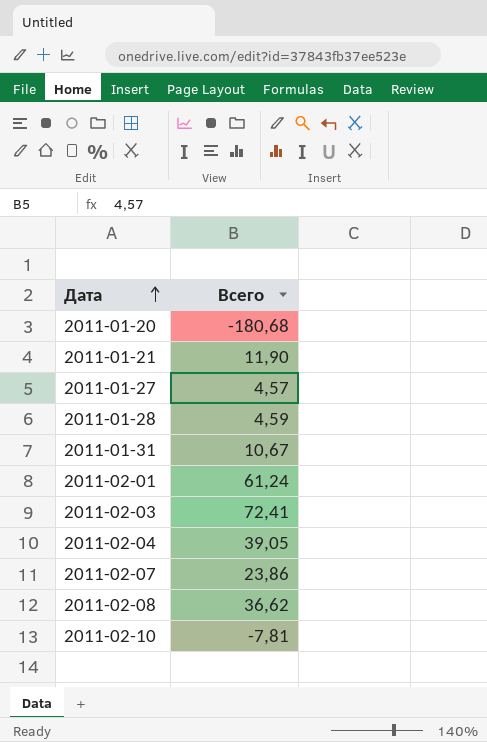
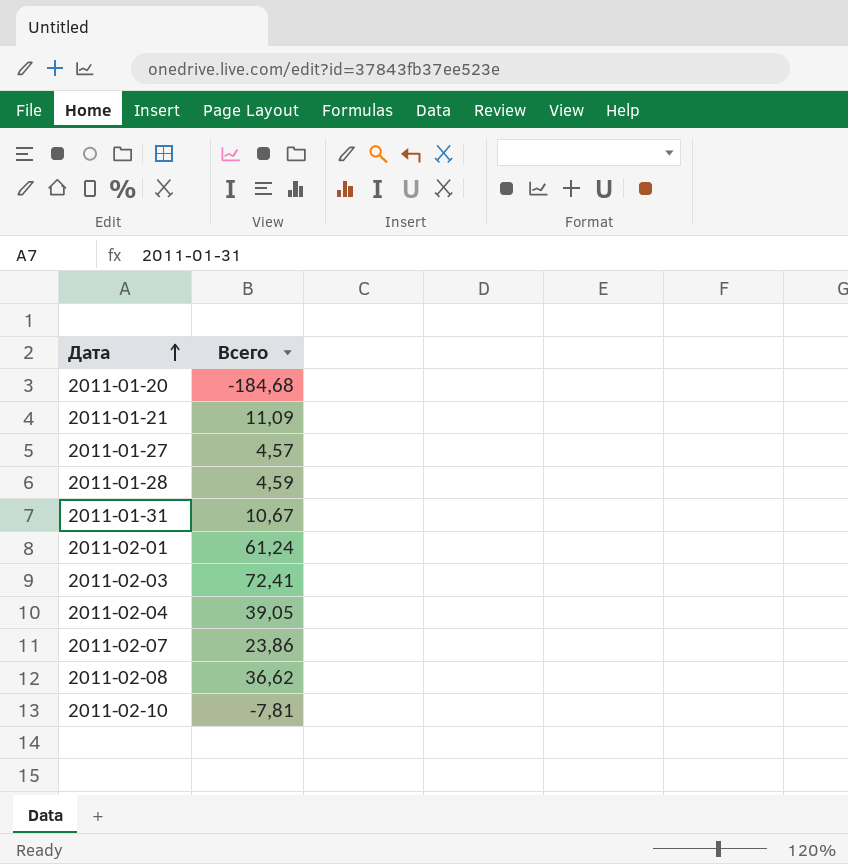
2011-01-20 | Всего: -180,68 -> -184,68
2011-01-21 | Всего: 11,90 -> 11,09

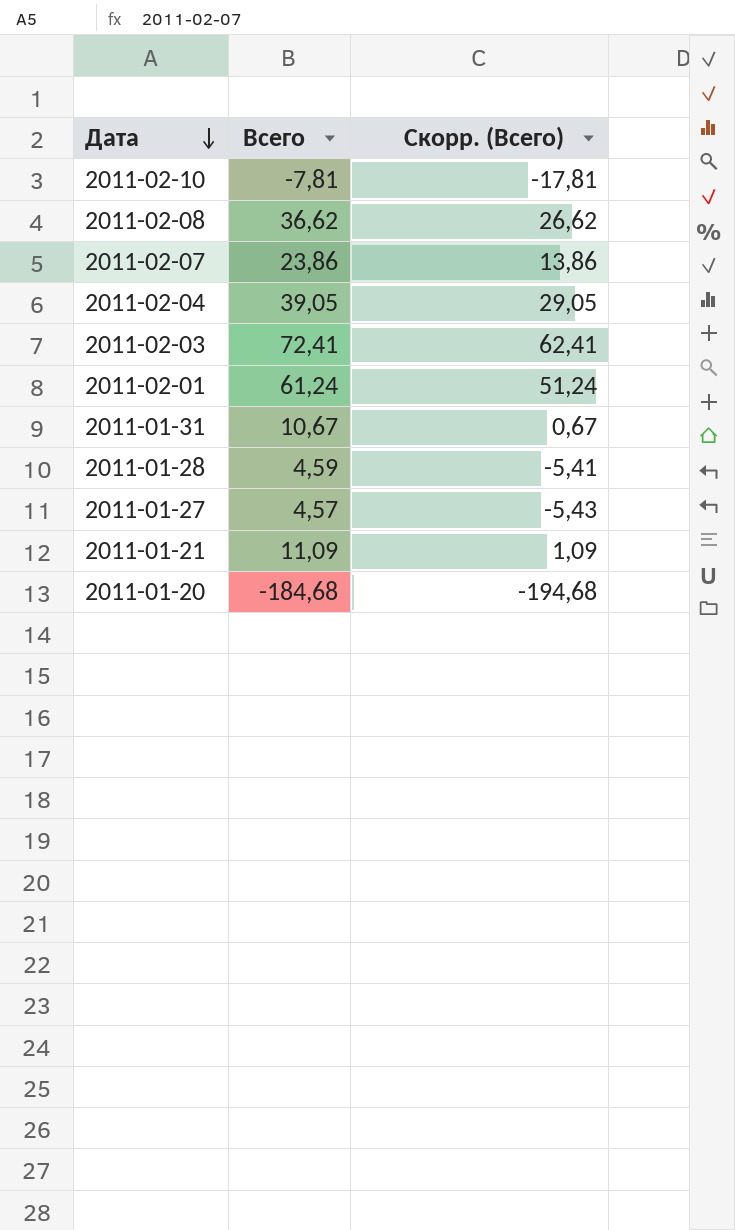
row order: Дата ascending -> Дата descending
column Скорр. (Всего) | formula: none -> [Всего] - 10

